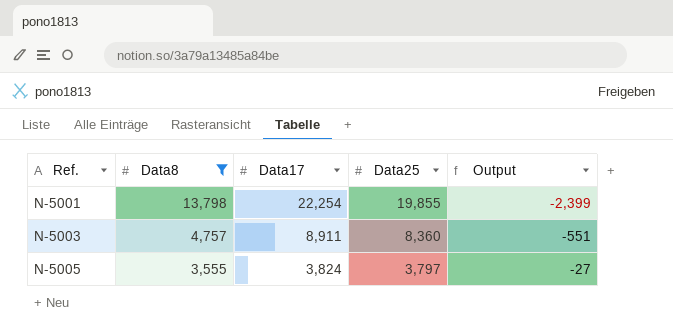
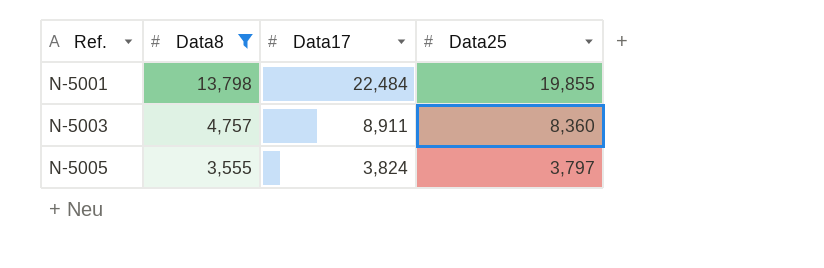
column Output | formula: [Data25] - [Data17] -> none
N-5001 | Data17: 22,254 -> 22,484

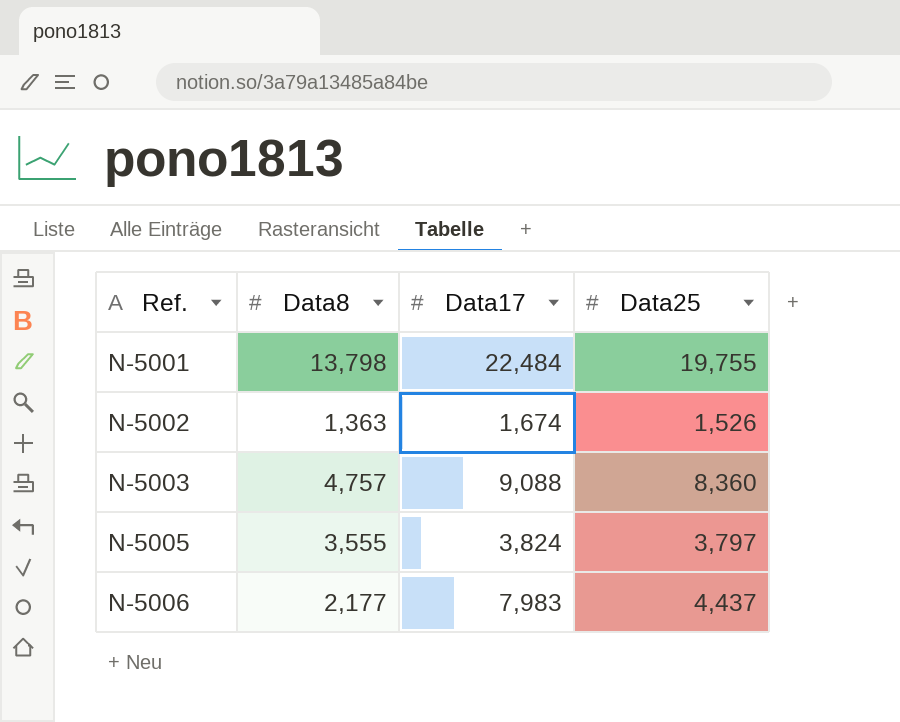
filter: Data8 >= 3,555 -> none
N-5001 | Data25: 19,855 -> 19,755
N-5003 | Data17: 8,911 -> 9,088

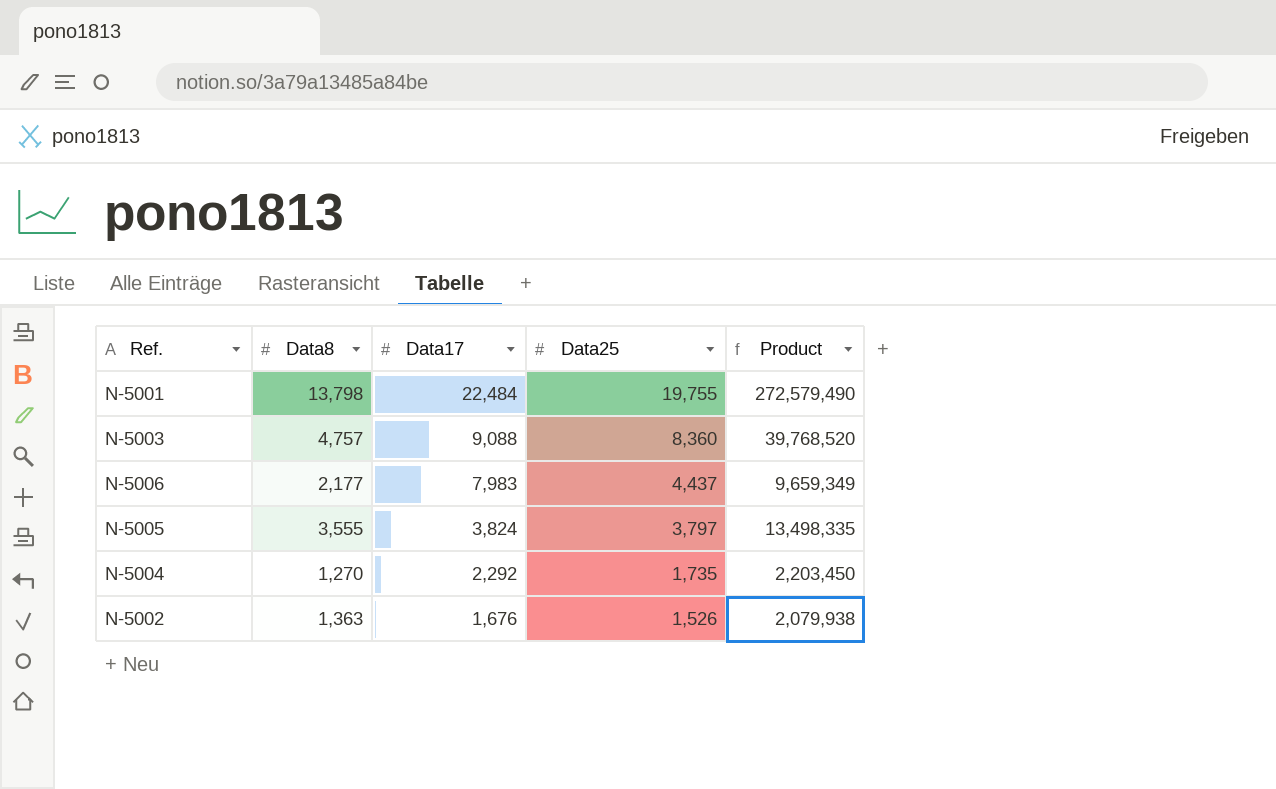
row order: Ref. ascending -> Data17 descending
column Product | formula: none -> [Data8] * [Data25]
row N-5004: none -> 1,270 | 2,292 | 1,735 | 2,203,450
N-5002 | Data17: 1,674 -> 1,676

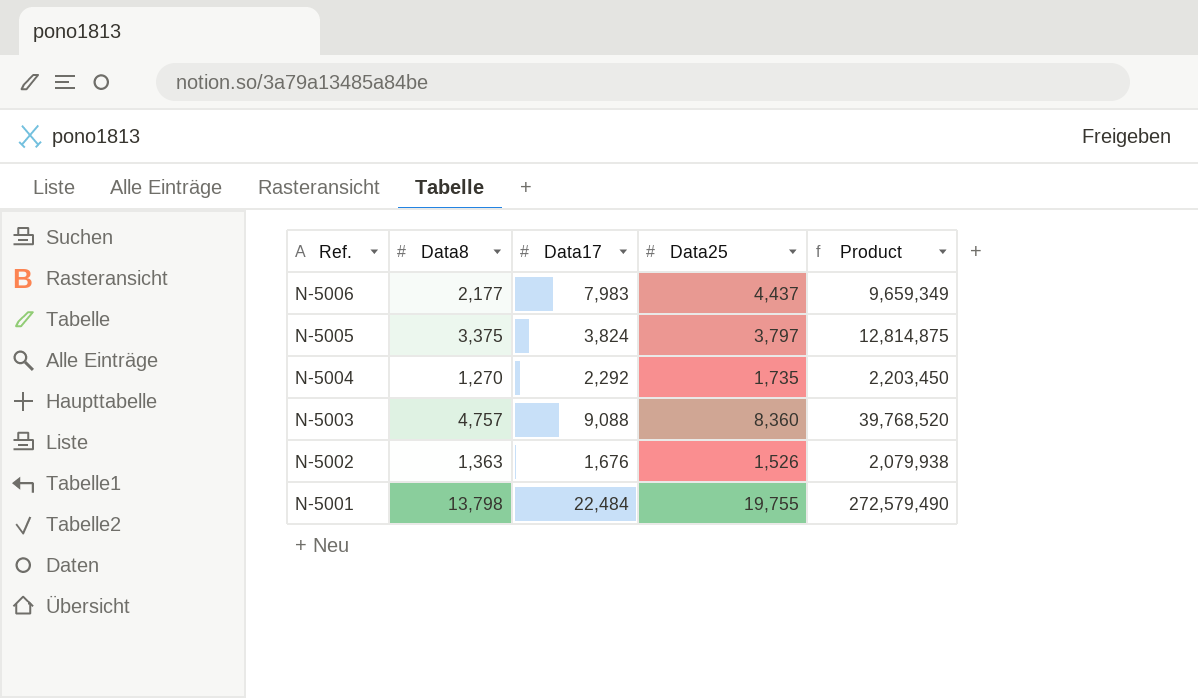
row order: Data17 descending -> Ref. descending
N-5005 | Data8: 3,555 -> 3,375
N-5005 | Product: 13,498,335 -> 12,814,875

